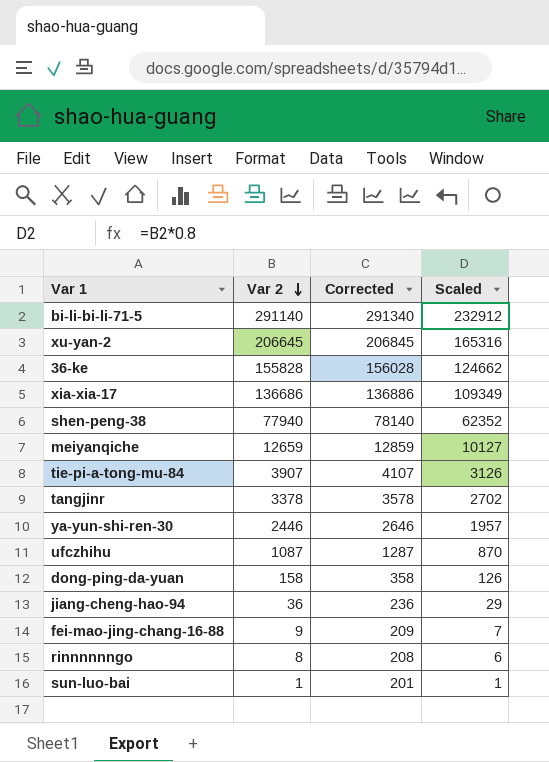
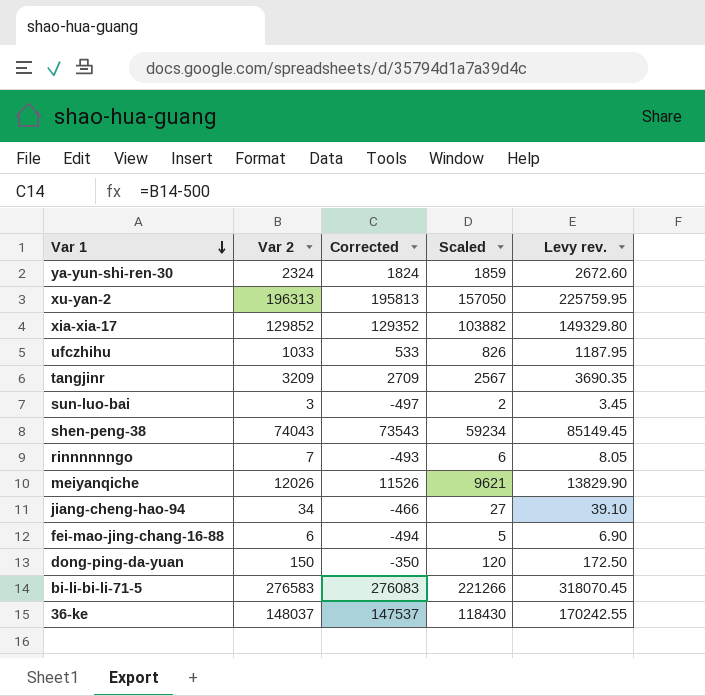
row order: Var 2 descending -> Var 1 descending
column Corrected | formula: [Var 2] + 200 -> [Var 2] - 500
column Levy rev. | formula: none -> [Var 2] * 1.15
row tie-pi-a-tong-mu-84: 3907 | 4107 | 3126 -> none
ya-yun-shi-ren-30 | Var 2: 2446 -> 2324
ya-yun-shi-ren-30 | Scaled: 1957 -> 1859
xu-yan-2 | Var 2: 206645 -> 196313
xu-yan-2 | Scaled: 165316 -> 157050
xia-xia-17 | Var 2: 136686 -> 129852
xia-xia-17 | Scaled: 109349 -> 103882
ufczhihu | Var 2: 1087 -> 1033
ufczhihu | Scaled: 870 -> 826
tangjinr | Var 2: 3378 -> 3209
tangjinr | Scaled: 2702 -> 2567
sun-luo-bai | Var 2: 1 -> 3
sun-luo-bai | Scaled: 1 -> 2
shen-peng-38 | Var 2: 77940 -> 74043
shen-peng-38 | Scaled: 62352 -> 59234
rinnnnnngo | Var 2: 8 -> 7
meiyanqiche | Var 2: 12659 -> 12026
meiyanqiche | Scaled: 10127 -> 9621
jiang-cheng-hao-94 | Var 2: 36 -> 34
jiang-cheng-hao-94 | Scaled: 29 -> 27
fei-mao-jing-chang-16-88 | Var 2: 9 -> 6
fei-mao-jing-chang-16-88 | Scaled: 7 -> 5
dong-ping-da-yuan | Var 2: 158 -> 150
dong-ping-da-yuan | Scaled: 126 -> 120
bi-li-bi-li-71-5 | Var 2: 291140 -> 276583
bi-li-bi-li-71-5 | Scaled: 232912 -> 221266
36-ke | Var 2: 155828 -> 148037
36-ke | Scaled: 124662 -> 118430

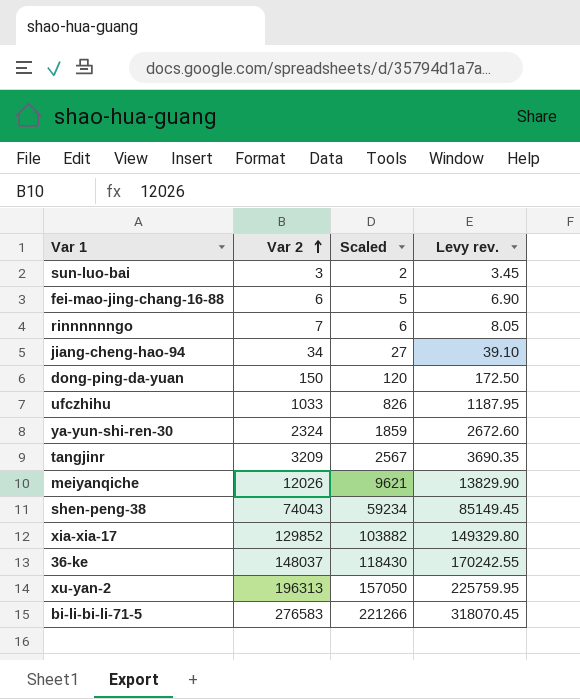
row order: Var 1 descending -> Var 2 ascending
column Corrected | formula: [Var 2] - 500 -> none

